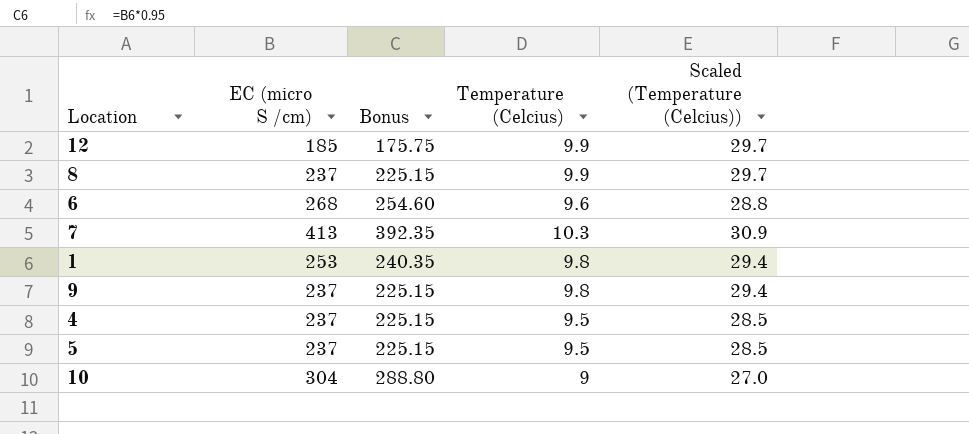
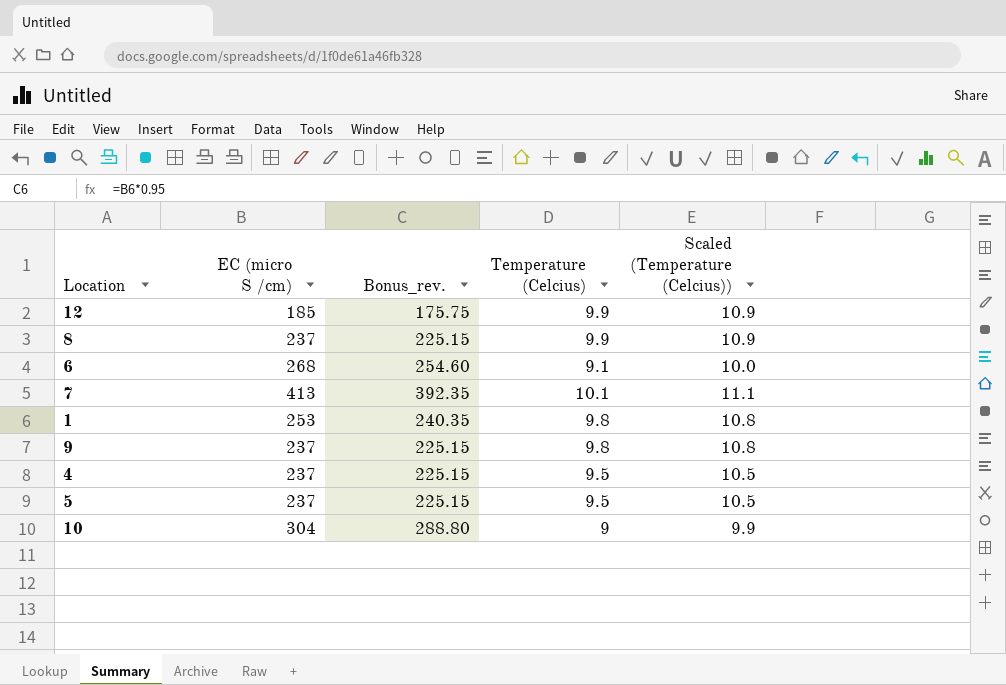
column name: Bonus -> Bonus_rev.
column Scaled (Temperature (Celcius)) | formula: [Temperature (Celcius)] * 3 -> [Temperature (Celcius)] * 1.1
6 | Temperature (Celcius): 9.6 -> 9.1
7 | Temperature (Celcius): 10.3 -> 10.1

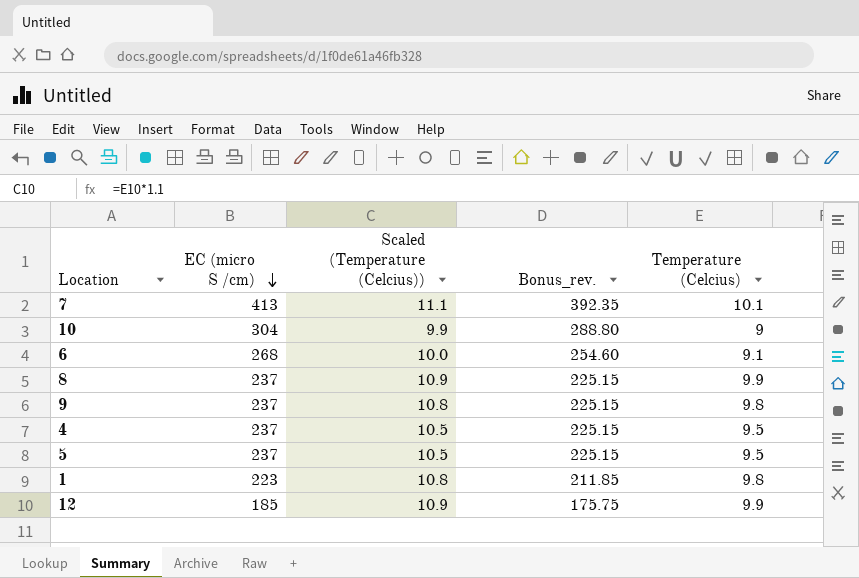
row order: none -> EC (micro S /cm) descending
column Scaled (Temperature (Celcius)) | position: 5 -> 3
1 | EC (micro S /cm): 253 -> 223
1 | Bonus_rev.: 240.35 -> 211.85

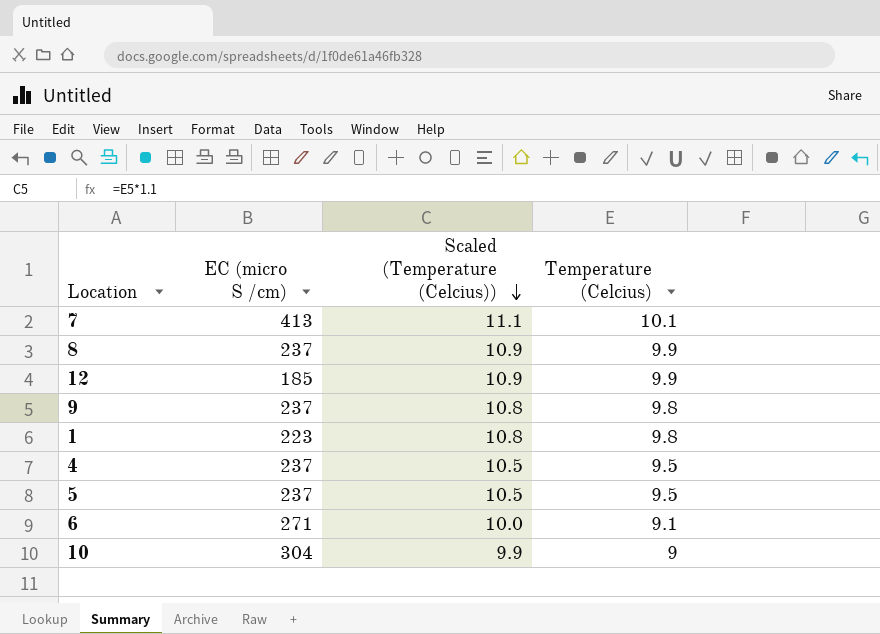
row order: EC (micro S /cm) descending -> Scaled (Temperature (Celcius)) descending
column Bonus_rev. | formula: [EC (micro S /cm)] * 0.95 -> none
6 | EC (micro S /cm): 268 -> 271

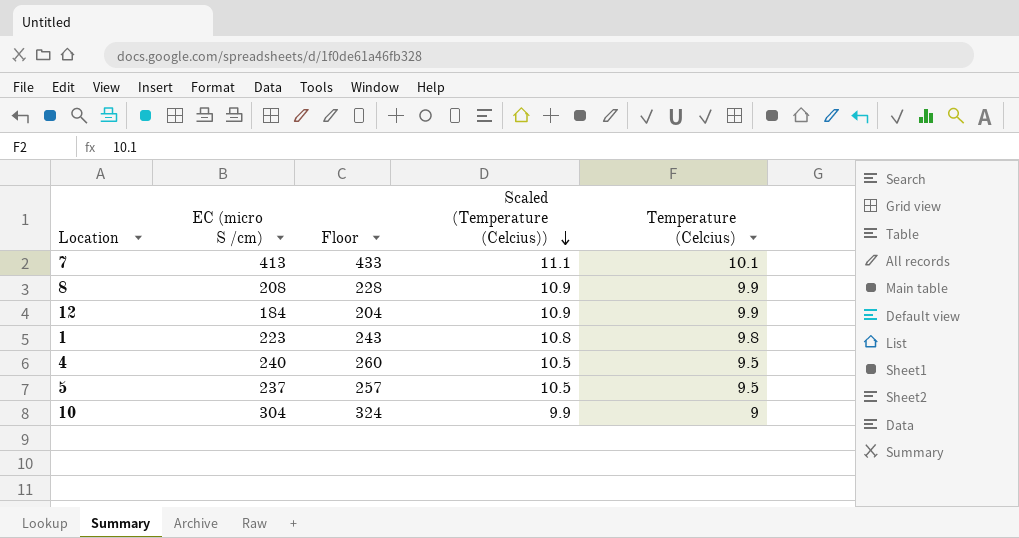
column Floor | formula: none -> [EC (micro S /cm)] + 20
row 9: 237 | 10.8 | 9.8 -> none
row 6: 271 | 10.0 | 9.1 -> none
8 | EC (micro S /cm): 237 -> 208
12 | EC (micro S /cm): 185 -> 184
4 | EC (micro S /cm): 237 -> 240

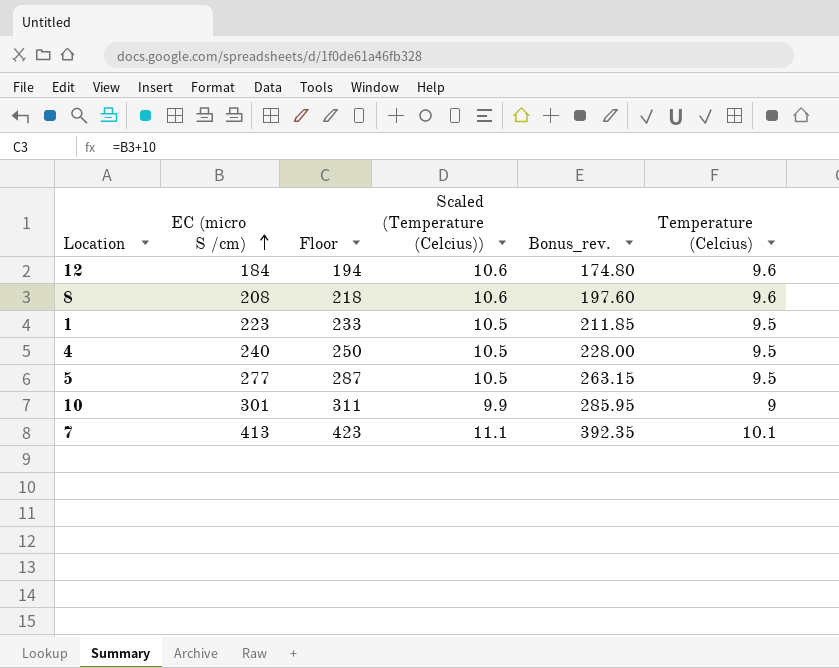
row order: Scaled (Temperature (Celcius)) descending -> EC (micro S /cm) ascending
column Floor | formula: [EC (micro S /cm)] + 20 -> [EC (micro S /cm)] + 10
column Bonus_rev. | formula: none -> [EC (micro S /cm)] * 0.95
12 | Scaled (Temperature (Celcius)): 10.9 -> 10.6
12 | Temperature (Celcius): 9.9 -> 9.6
8 | Scaled (Temperature (Celcius)): 10.9 -> 10.6
8 | Temperature (Celcius): 9.9 -> 9.6
1 | Scaled (Temperature (Celcius)): 10.8 -> 10.5
1 | Temperature (Celcius): 9.8 -> 9.5
5 | EC (micro S /cm): 237 -> 277
10 | EC (micro S /cm): 304 -> 301

